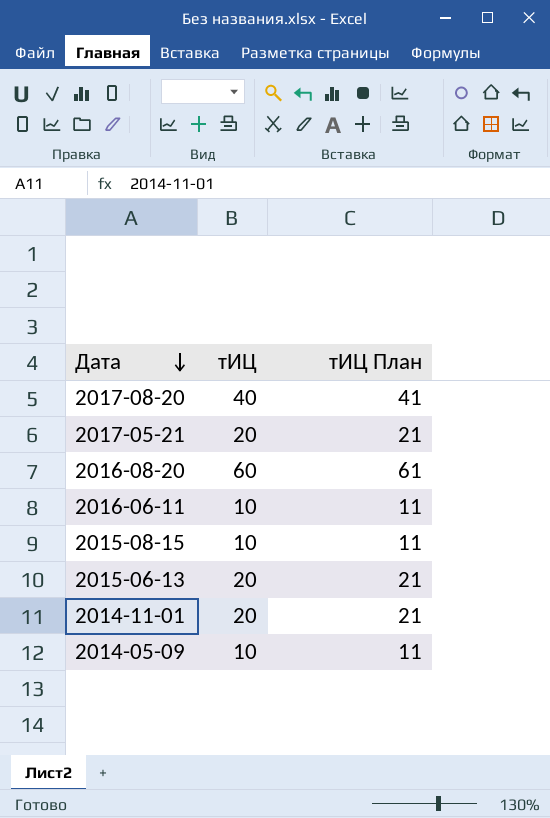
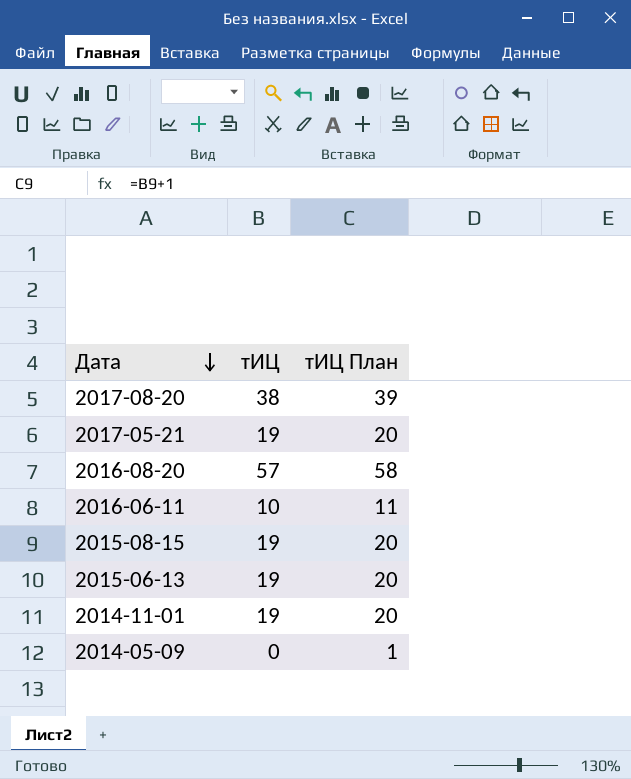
2017-08-20 | тИЦ: 40 -> 38
2017-08-20 | тИЦ План: 41 -> 39
2017-05-21 | тИЦ: 20 -> 19
2017-05-21 | тИЦ План: 21 -> 20
2016-08-20 | тИЦ: 60 -> 57
2016-08-20 | тИЦ План: 61 -> 58
2015-08-15 | тИЦ: 10 -> 19
2015-08-15 | тИЦ План: 11 -> 20
2015-06-13 | тИЦ: 20 -> 19
2015-06-13 | тИЦ План: 21 -> 20
2014-11-01 | тИЦ: 20 -> 19
2014-11-01 | тИЦ План: 21 -> 20
2014-05-09 | тИЦ: 10 -> 0
2014-05-09 | тИЦ План: 11 -> 1

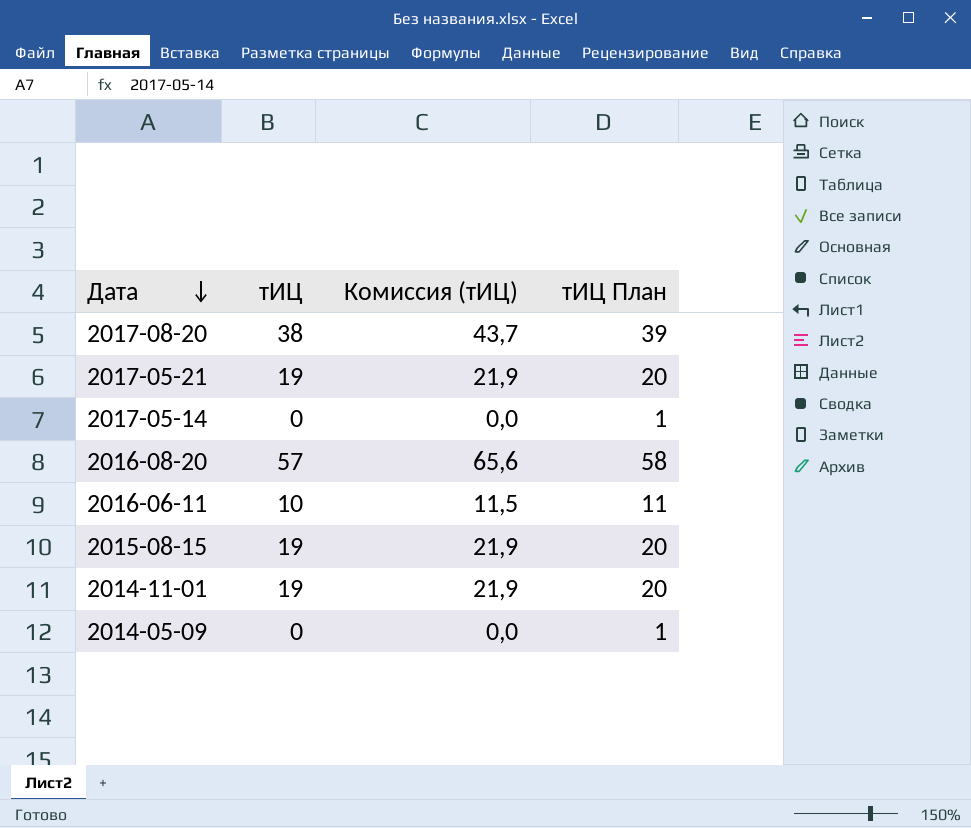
column Комиссия (тИЦ) | formula: none -> [тИЦ] * 1,15
row 2015-06-13: 19 | 20 -> none
row 2017-05-14: none -> 0 | 0,0 | 1

